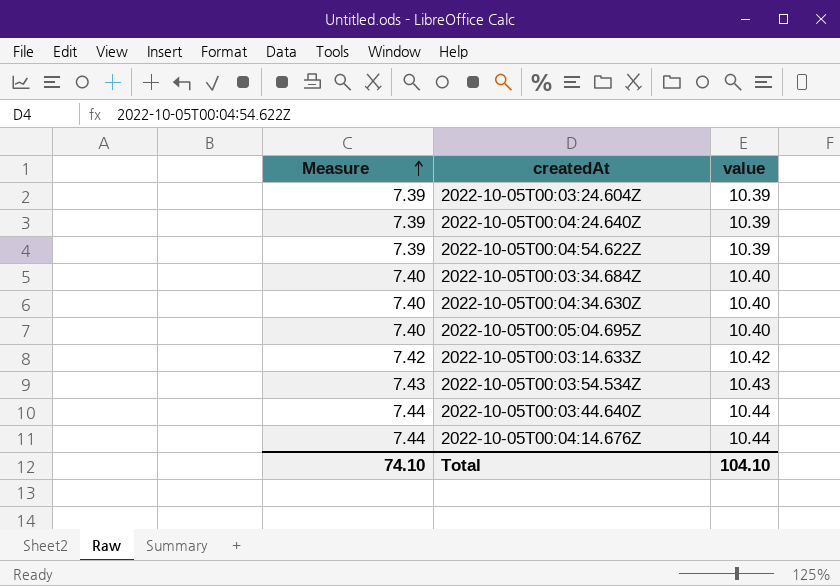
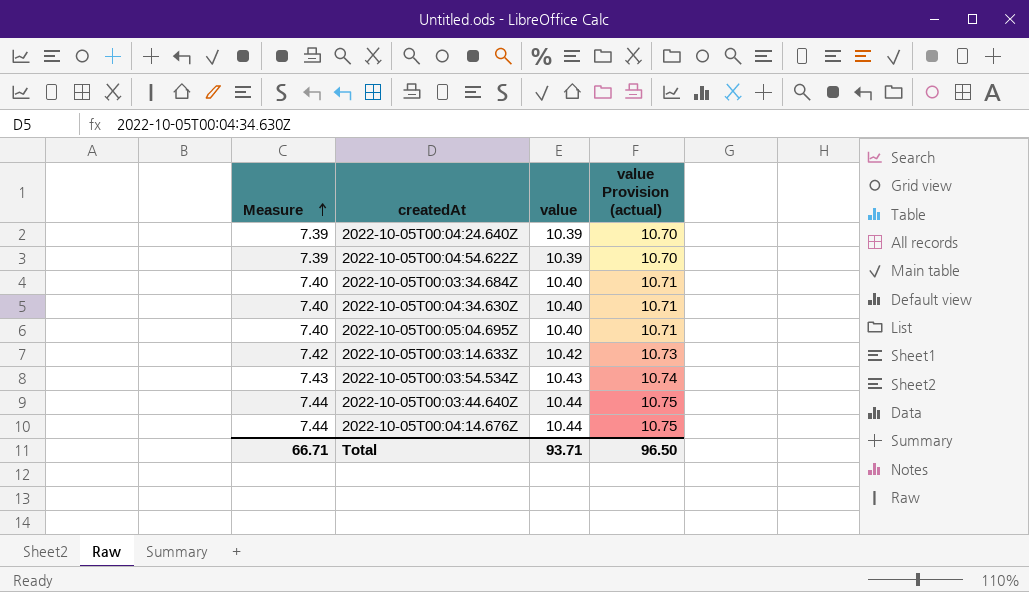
column value Provision (actual) | formula: none -> [value] * 1.03
row 2022-10-05T00:03:24.604Z: 7.39 | 10.39 -> none
Total | Measure: 74.10 -> 66.71
Total | value: 104.10 -> 93.71

